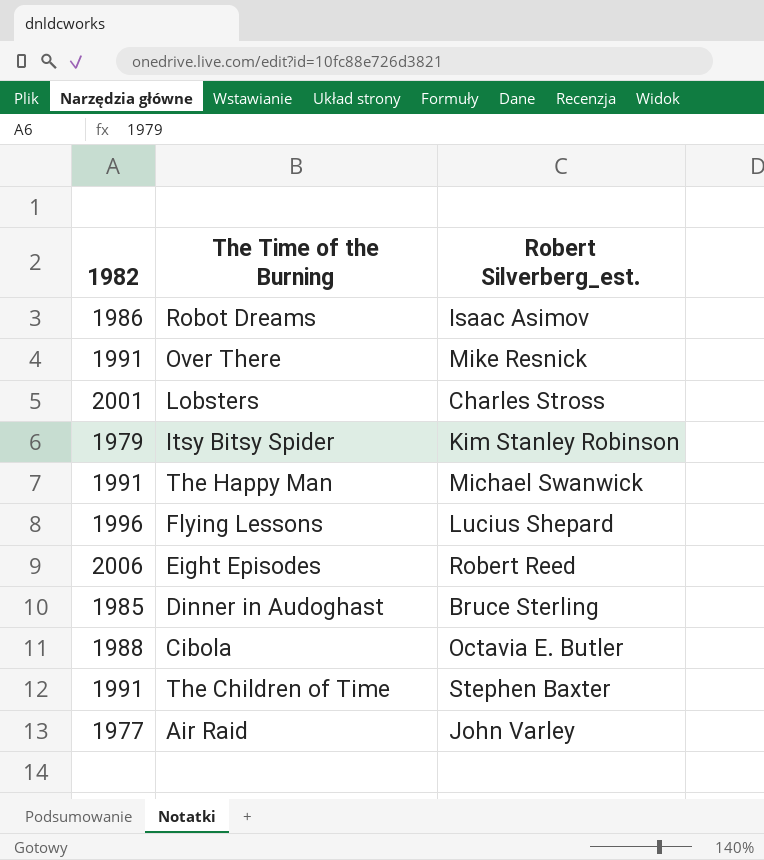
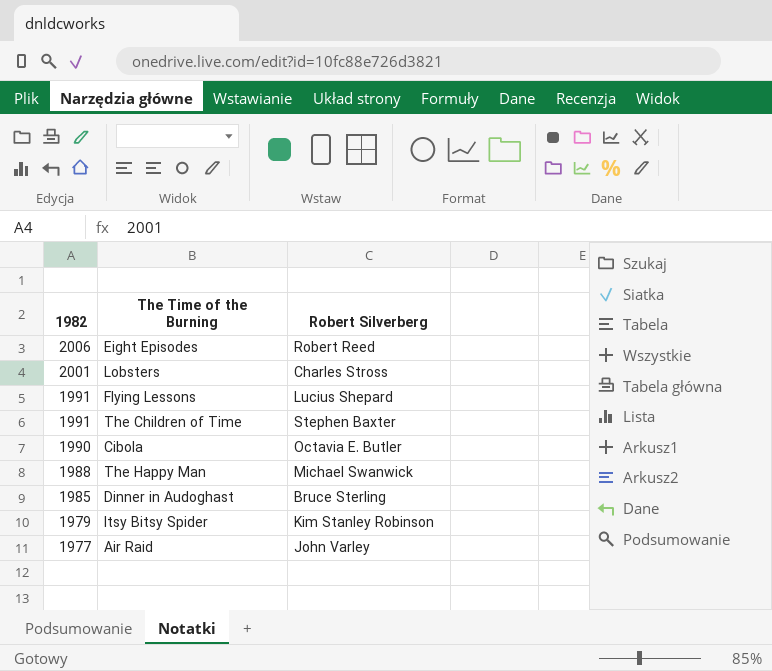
row order: none -> 1982 descending
column name: Robert Silverberg_est. -> Robert Silverberg
row Robot Dreams: 1986 | Isaac Asimov -> none
row Over There: 1991 | Mike Resnick -> none
Flying Lessons | 1982: 1996 -> 1991
Cibola | 1982: 1988 -> 1990
The Happy Man | 1982: 1991 -> 1988

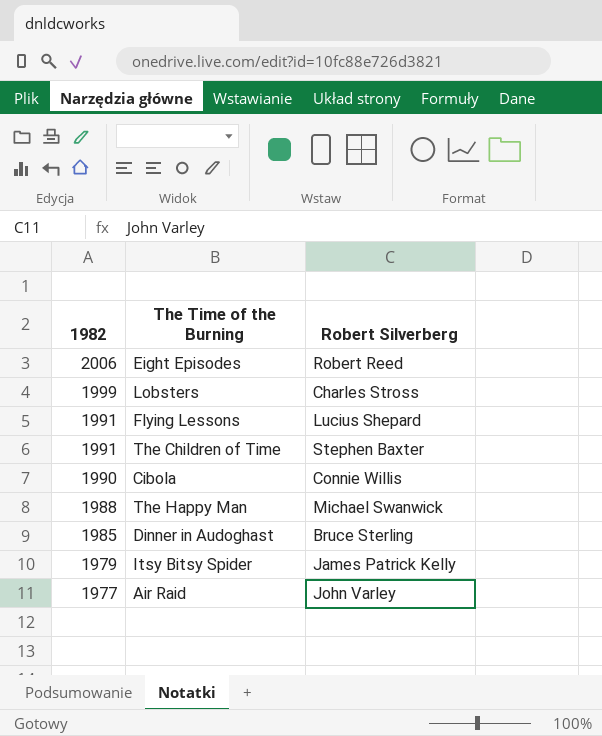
Lobsters | 1982: 2001 -> 1999
Cibola | Robert Silverberg: Octavia E. Butler -> Connie Willis
Itsy Bitsy Spider | Robert Silverberg: Kim Stanley Robinson -> James Patrick Kelly

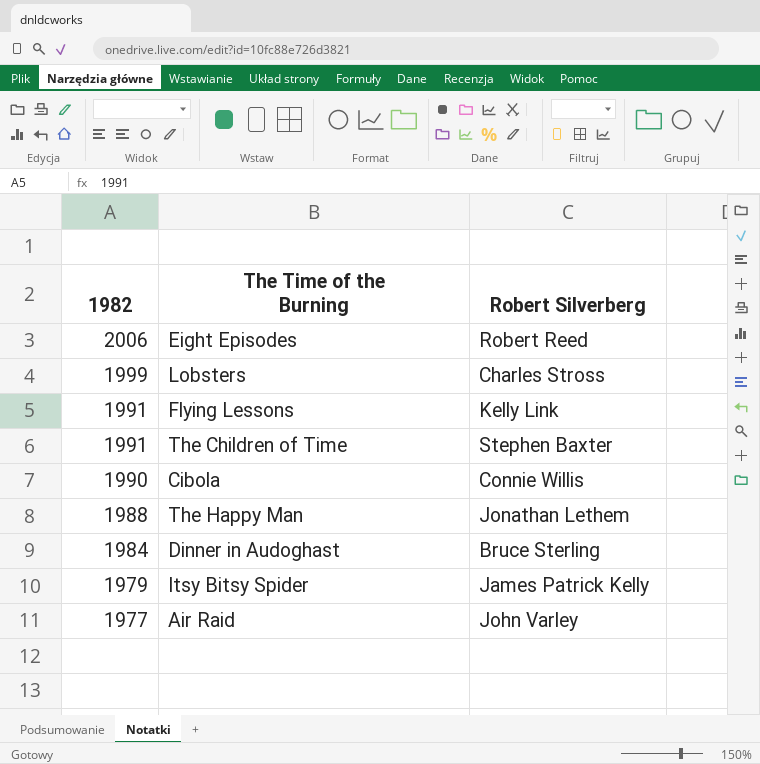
Flying Lessons | Robert Silverberg: Lucius Shepard -> Kelly Link
The Happy Man | Robert Silverberg: Michael Swanwick -> Jonathan Lethem
Dinner in Audoghast | 1982: 1985 -> 1984

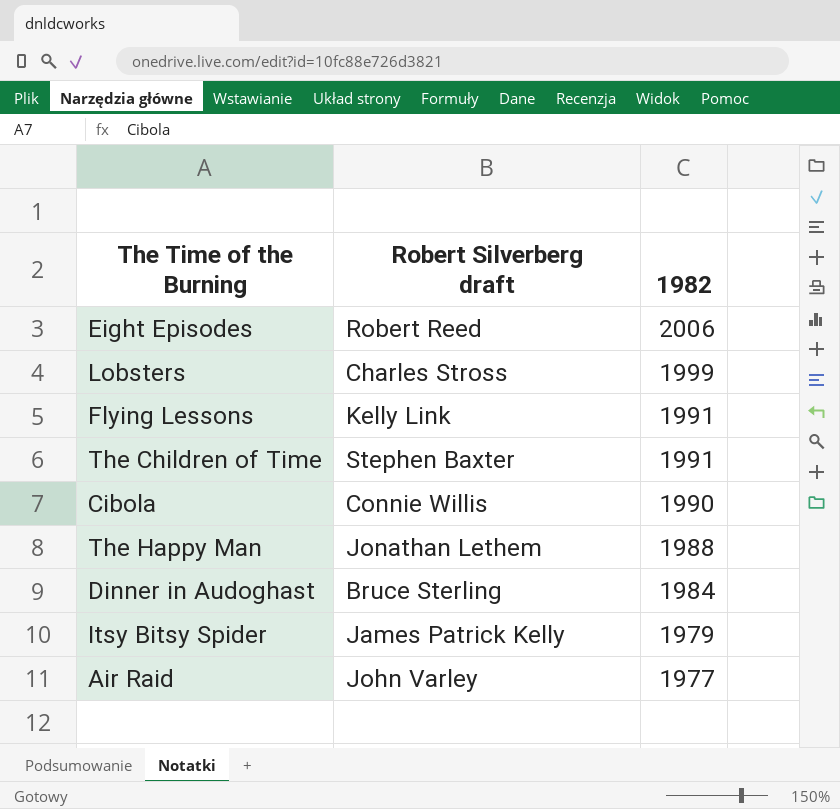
column name: Robert Silverberg -> Robert Silverberg draft
column 1982 | position: 1 -> 3

